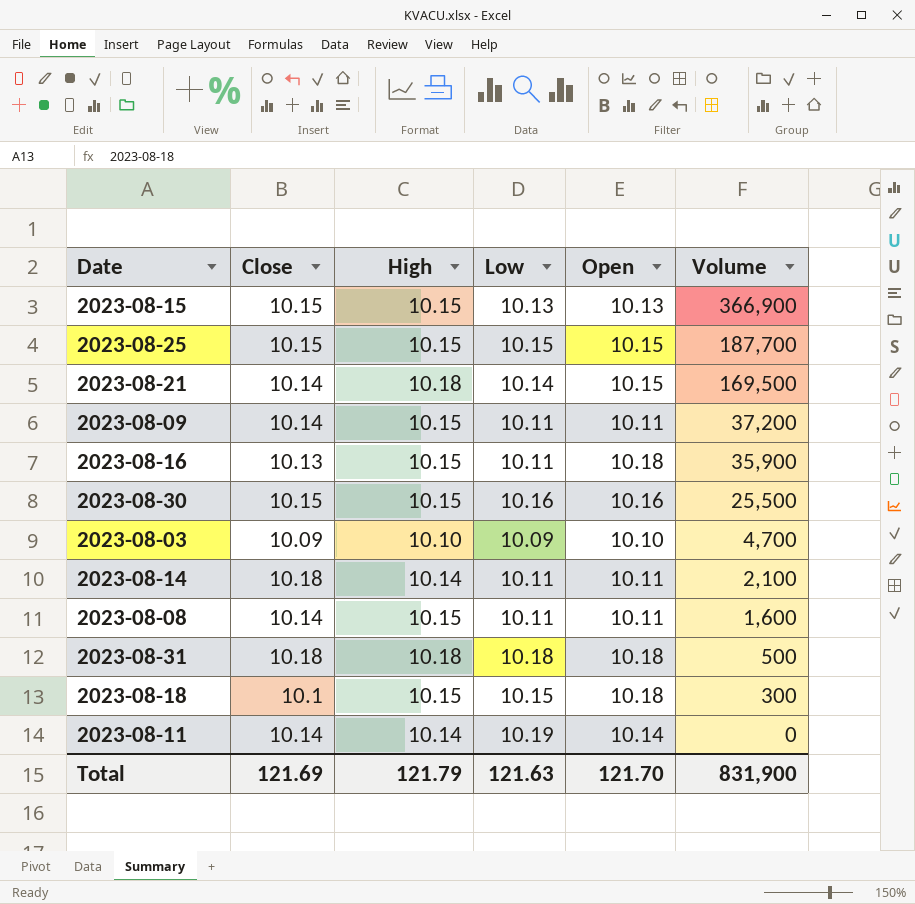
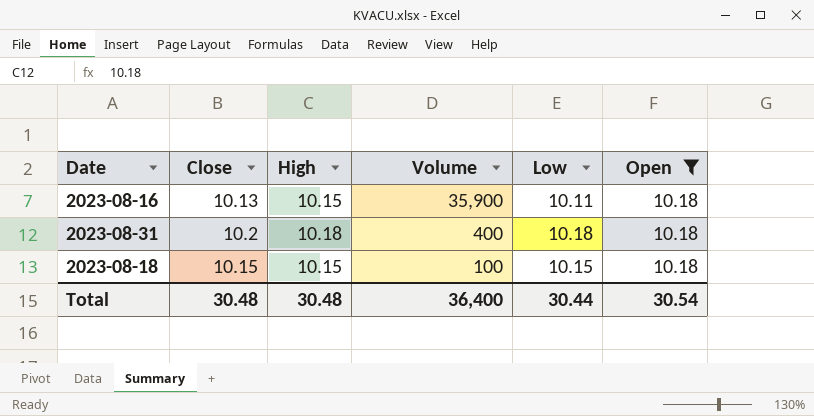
filter: none -> Open = 10.18
column Volume | position: 6 -> 4
2023-08-31 | Close: 10.18 -> 10.2
2023-08-31 | Volume: 500 -> 400
2023-08-18 | Close: 10.1 -> 10.15
2023-08-18 | Volume: 300 -> 100
Total | Close: 121.69 -> 30.48
Total | High: 121.79 -> 30.48
Total | Volume: 831,900 -> 36,400
Total | Low: 121.63 -> 30.44
Total | Open: 121.70 -> 30.54

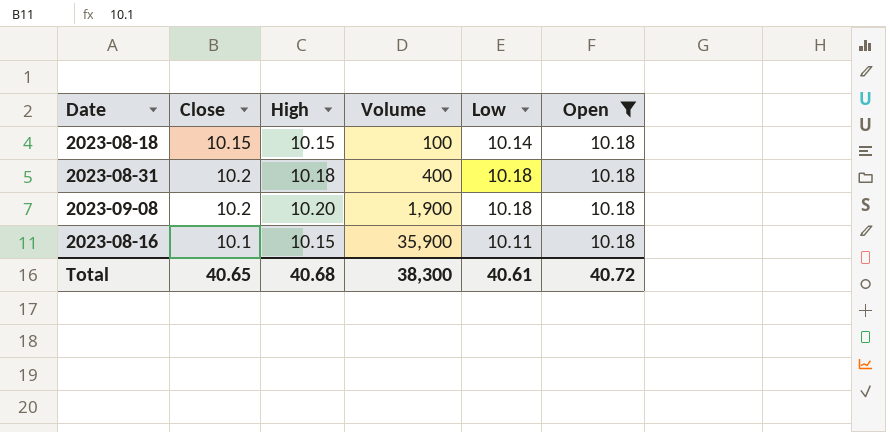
row order: Volume descending -> Volume ascending
2023-08-18 | Low: 10.15 -> 10.14
row 2023-09-08: none -> 10.2 | 10.20 | 1,900 | 10.18 | 10.18
2023-08-16 | Close: 10.13 -> 10.1
Total | Close: 30.48 -> 40.65
Total | High: 30.48 -> 40.68
Total | Volume: 36,400 -> 38,300
Total | Low: 30.44 -> 40.61
Total | Open: 30.54 -> 40.72

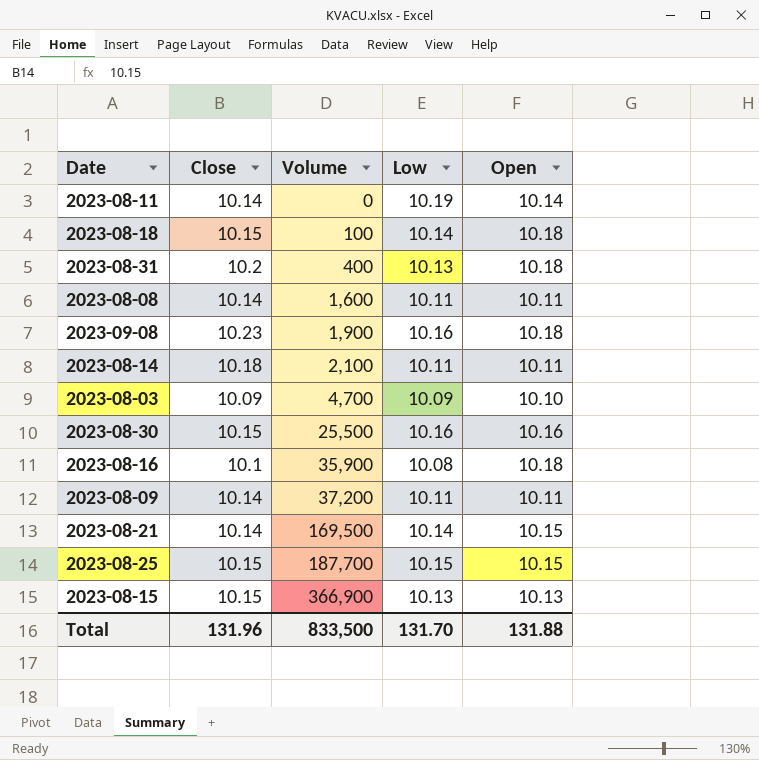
filter: Open = 10.18 -> none
column High | position: 3 -> none
2023-08-31 | Low: 10.18 -> 10.13
2023-09-08 | Close: 10.2 -> 10.23
2023-09-08 | Low: 10.18 -> 10.16
2023-08-16 | Low: 10.11 -> 10.08
Total | Close: 40.65 -> 131.96
Total | Volume: 38,300 -> 833,500
Total | Low: 40.61 -> 131.70
Total | Open: 40.72 -> 131.88

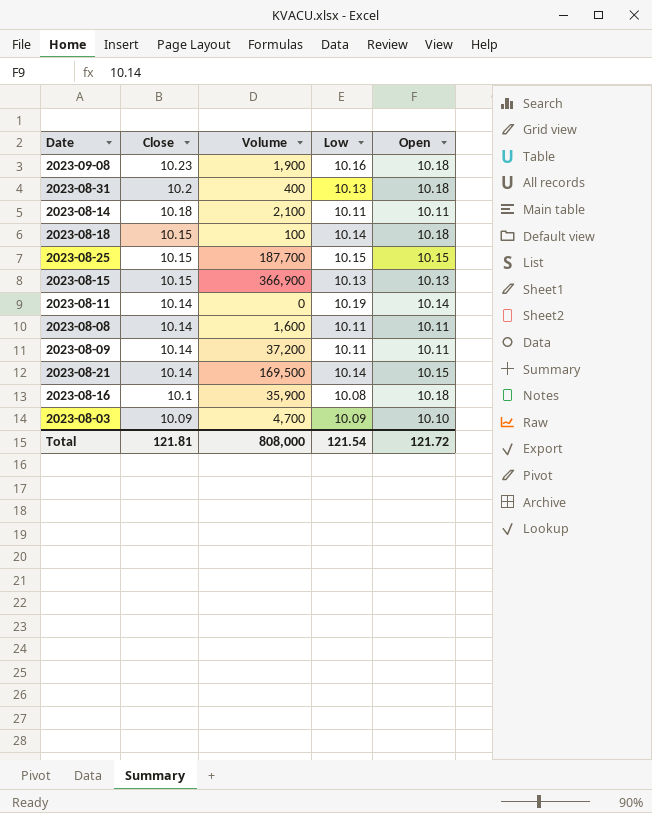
row order: Volume ascending -> Close descending
row 2023-08-30: 10.15 | 25,500 | 10.16 | 10.16 -> none
Total | Close: 131.96 -> 121.81
Total | Volume: 833,500 -> 808,000
Total | Low: 131.70 -> 121.54
Total | Open: 131.88 -> 121.72

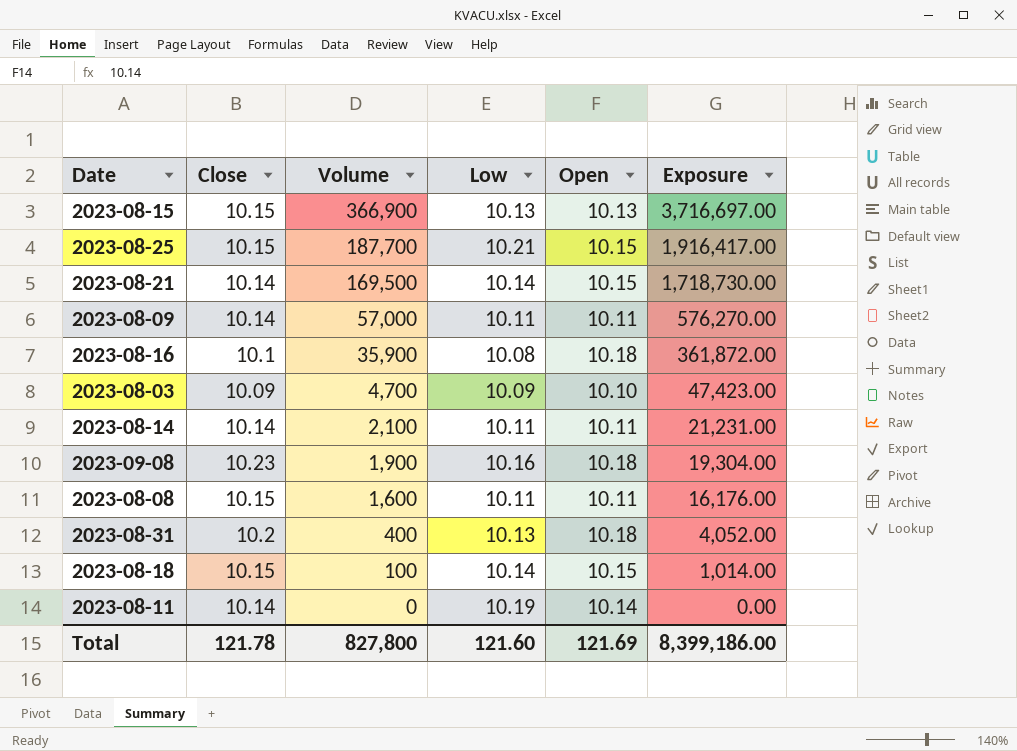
row order: Close descending -> Volume descending
column Exposure | formula: none -> [Volume] * [Low]
2023-08-25 | Low: 10.15 -> 10.21
2023-08-09 | Volume: 37,200 -> 57,000
2023-08-14 | Close: 10.18 -> 10.14
2023-08-08 | Close: 10.14 -> 10.15
2023-08-18 | Open: 10.18 -> 10.15
Total | Close: 121.81 -> 121.78
Total | Volume: 808,000 -> 827,800
Total | Low: 121.54 -> 121.60
Total | Open: 121.72 -> 121.69

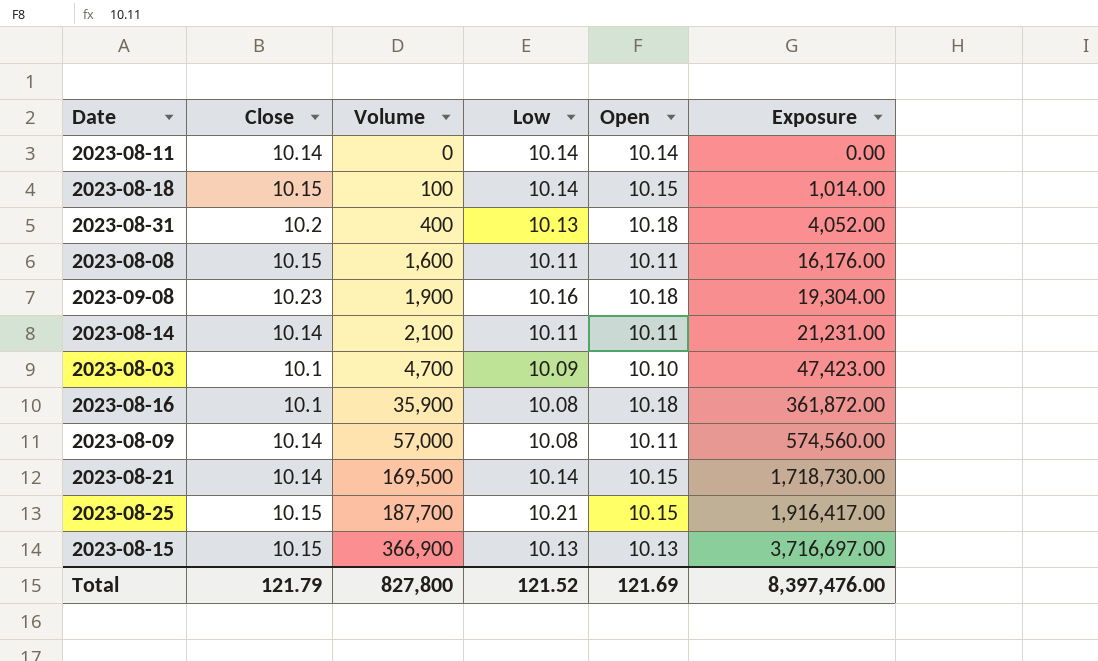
row order: Volume descending -> Volume ascending
2023-08-11 | Low: 10.19 -> 10.14
2023-08-03 | Close: 10.09 -> 10.1
2023-08-09 | Low: 10.11 -> 10.08
2023-08-09 | Exposure: 576,270.00 -> 574,560.00
Total | Close: 121.78 -> 121.79
Total | Low: 121.60 -> 121.52
Total | Exposure: 8,399,186.00 -> 8,397,476.00

